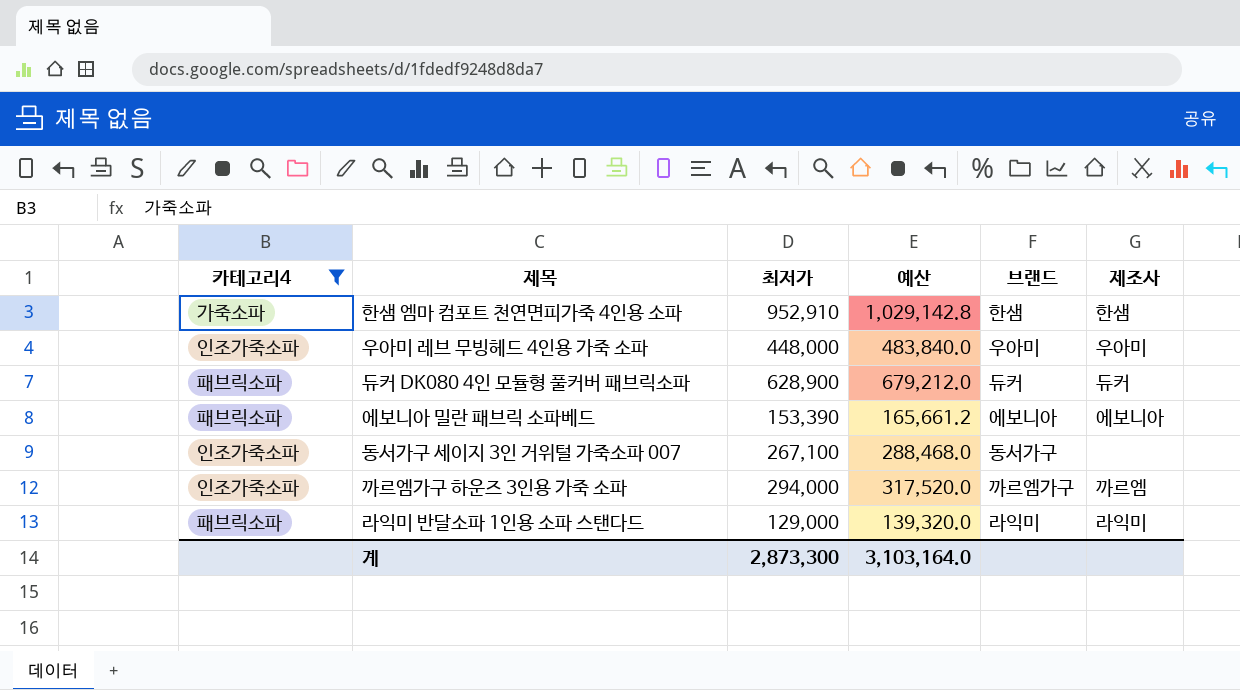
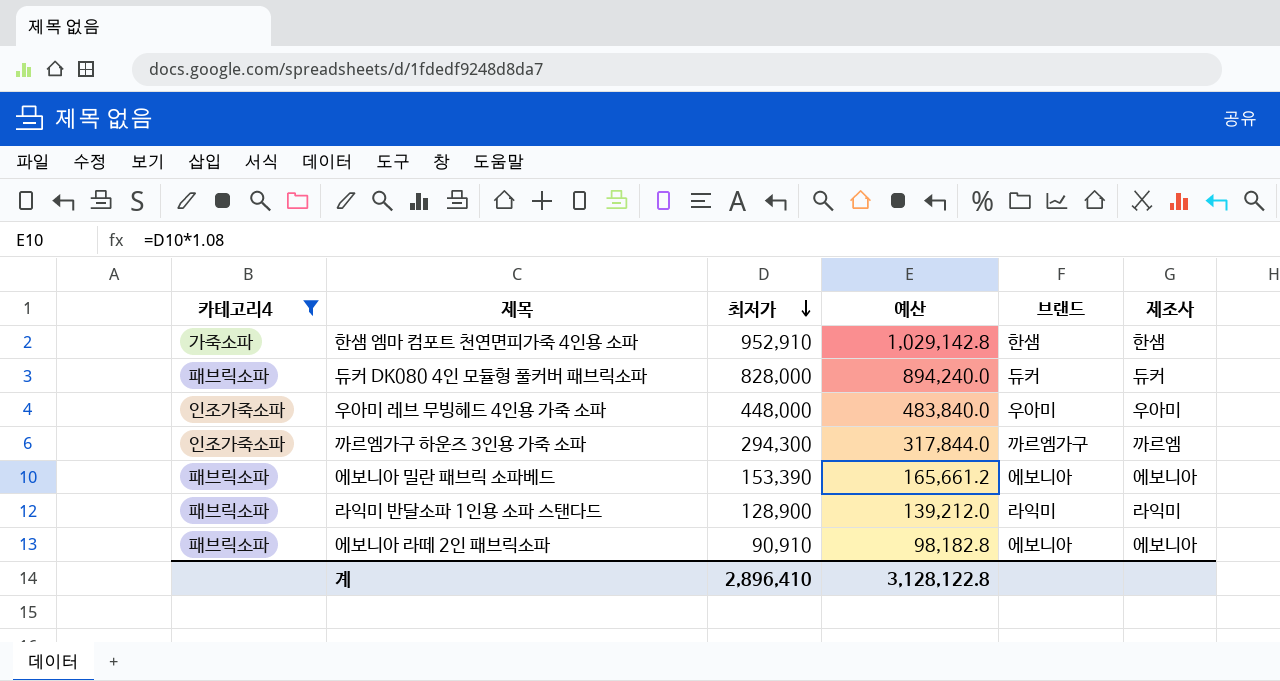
row order: none -> 최저가 descending
row 동서가구 세이지 3인 거위털 가죽소파 007: 인조가죽소파 | 267,100 | 288,468.0 | 동서가구 | none -> none
듀커 DK080 4인 모듈형 풀커버 패브릭소파 | 최저가: 628,900 -> 828,000
듀커 DK080 4인 모듈형 풀커버 패브릭소파 | 예산: 679,212.0 -> 894,240.0
까르엠가구 하운즈 3인용 가죽 소파 | 최저가: 294,000 -> 294,300
까르엠가구 하운즈 3인용 가죽 소파 | 예산: 317,520.0 -> 317,844.0
라익미 반달소파 1인용 소파 스탠다드 | 최저가: 129,000 -> 128,900
라익미 반달소파 1인용 소파 스탠다드 | 예산: 139,320.0 -> 139,212.0
row 에보니아 라떼 2인 패브릭소파: none -> 패브릭소파 | 90,910 | 98,182.8 | 에보니아 | 에보니아
계 | 최저가: 2,873,300 -> 2,896,410
계 | 예산: 3,103,164.0 -> 3,128,122.8

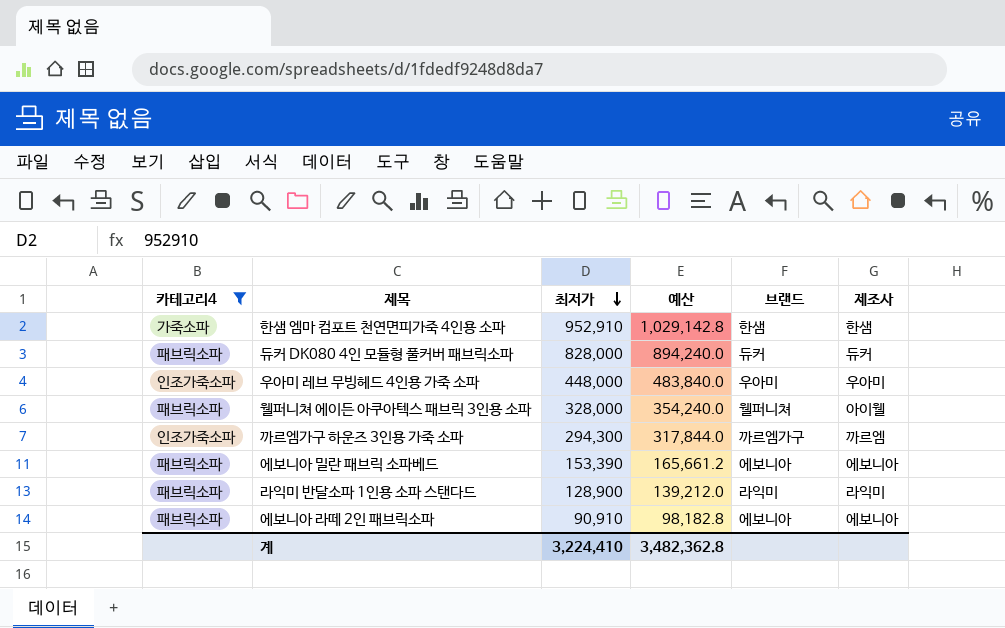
row 웰퍼니쳐 에이든 아쿠아텍스 패브릭 3인용 소파: none -> 패브릭소파 | 328,000 | 354,240.0 | 웰퍼니쳐 | 아이웰
계 | 최저가: 2,896,410 -> 3,224,410
계 | 예산: 3,128,122.8 -> 3,482,362.8

